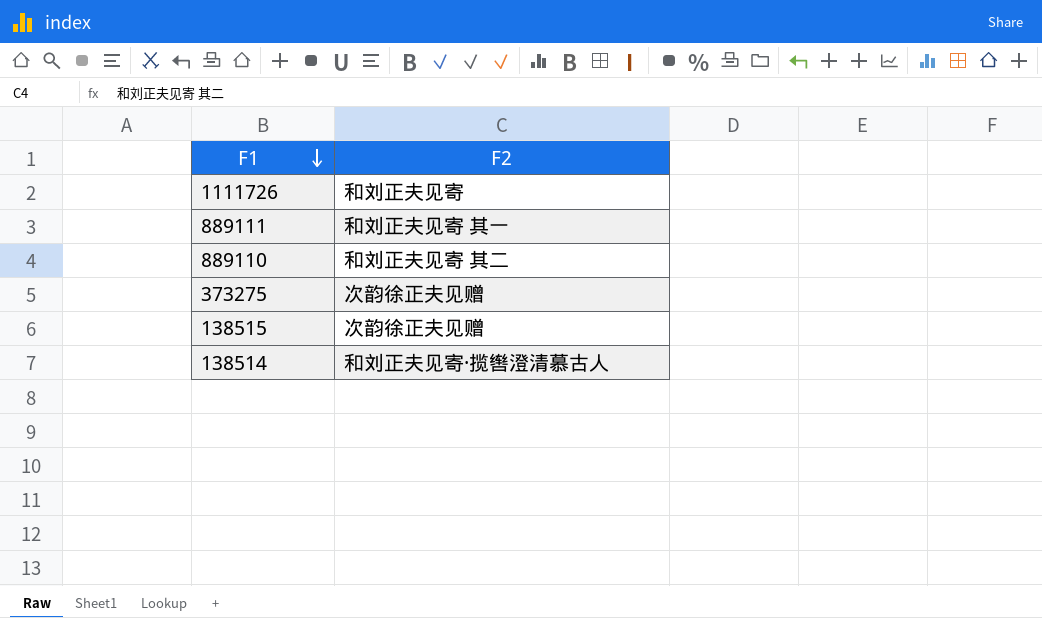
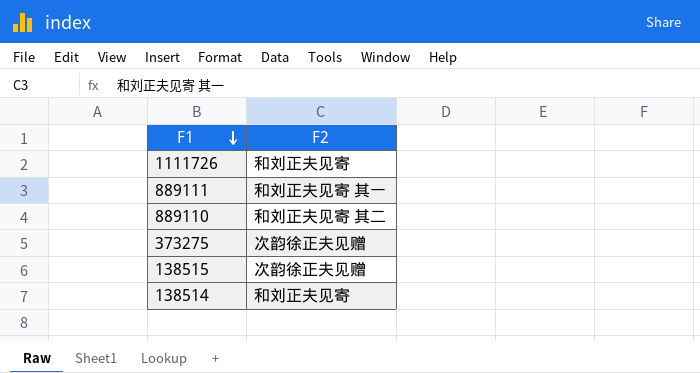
138514 | F2: 和刘正夫见寄·揽辔澄清慕古人 -> 和刘正夫见寄

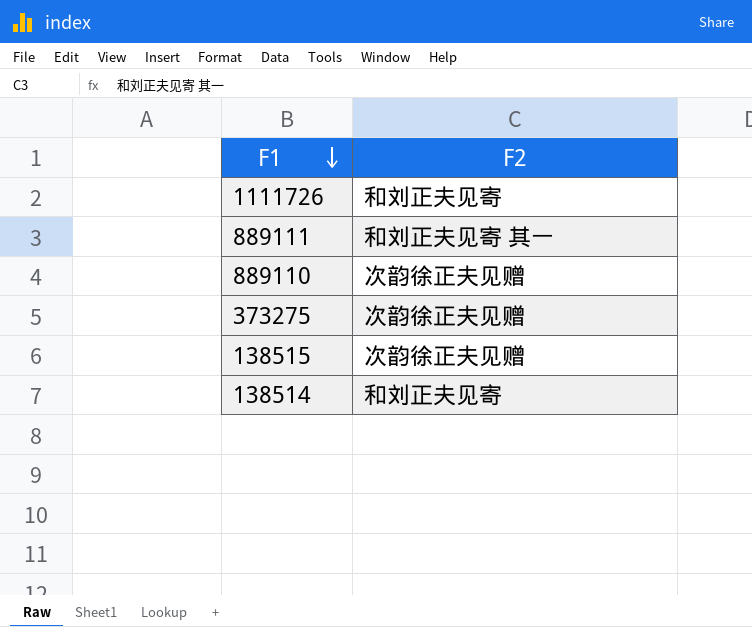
889110 | F2: 和刘正夫见寄 其二 -> 次韵徐正夫见赠

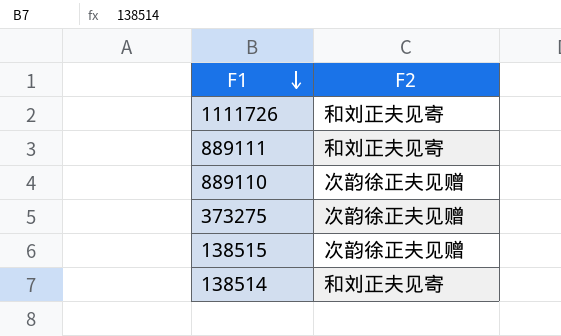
889111 | F2: 和刘正夫见寄 其一 -> 和刘正夫见寄

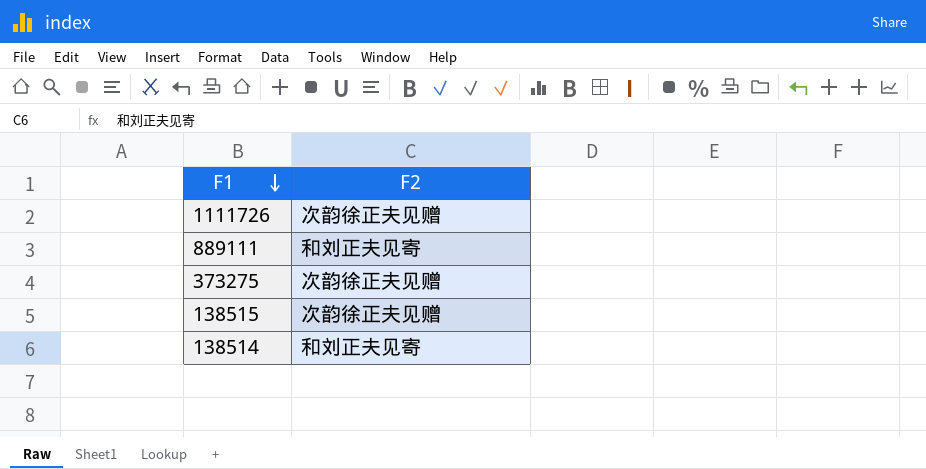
row 889110: 次韵徐正夫见赠 -> none
1111726 | F2: 和刘正夫见寄 -> 次韵徐正夫见赠

